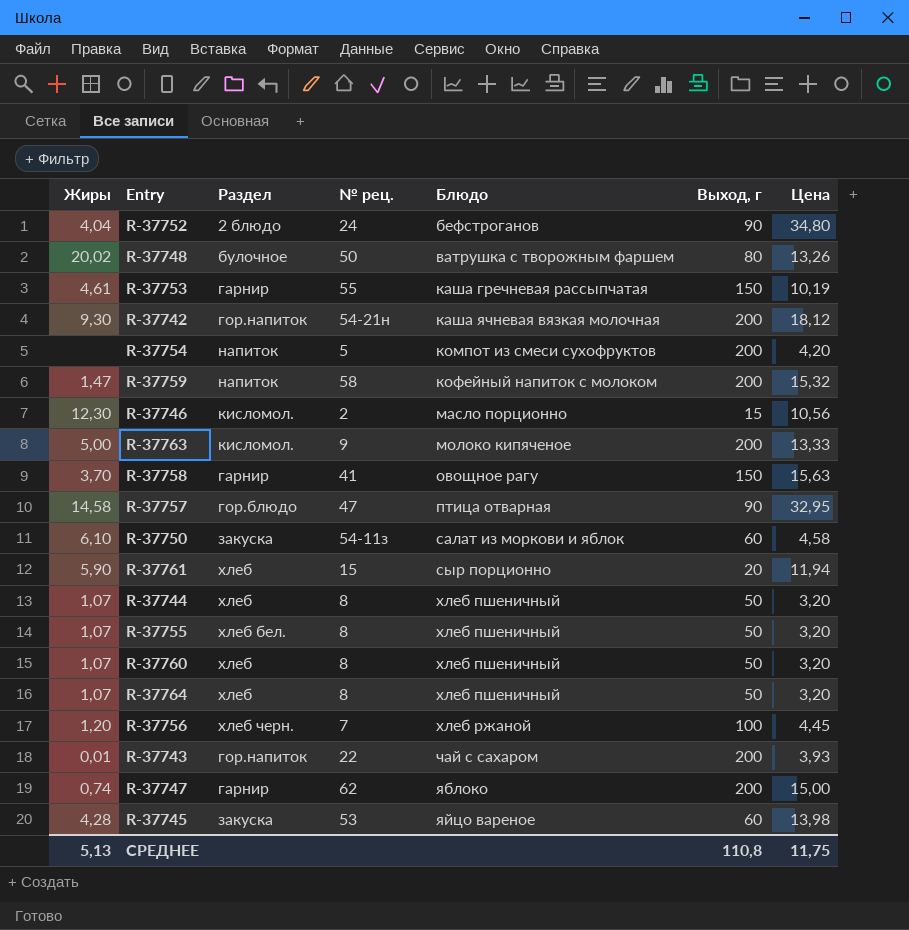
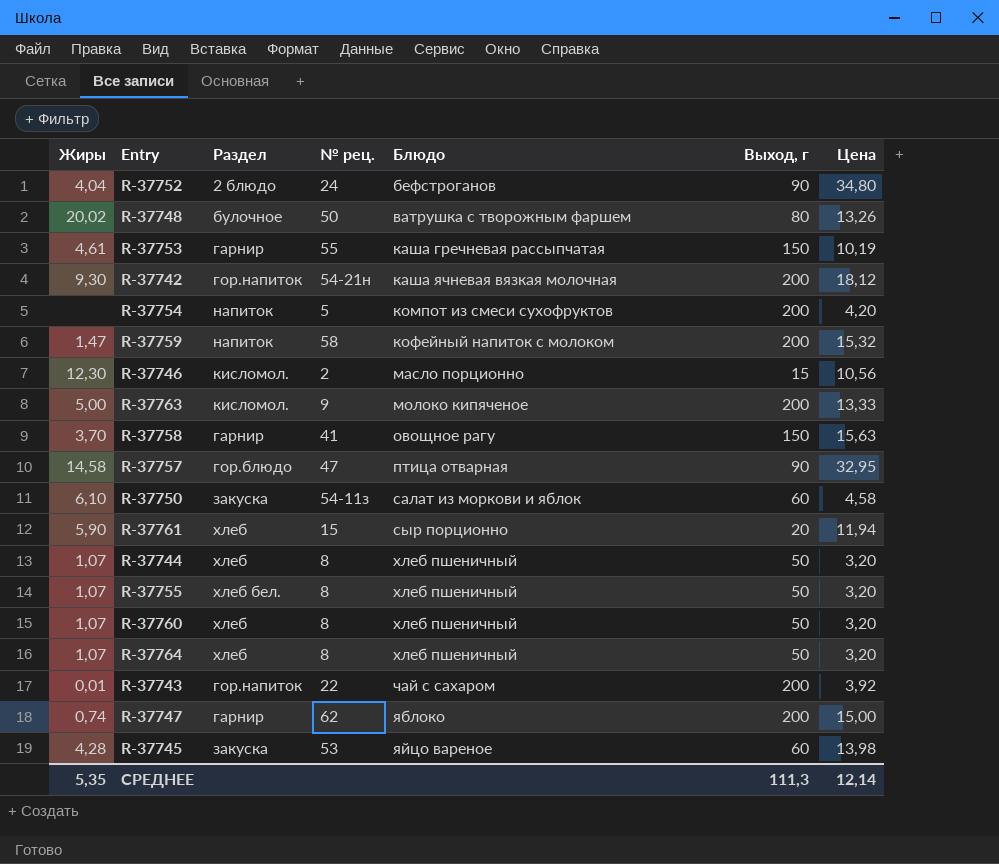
row R-37756: 1,20 | хлеб черн. | 7 | хлеб ржаной | 100 | 4,45 -> none
R-37743 | Цена: 3,93 -> 3,92
СРЕДНЕЕ | Жиры: 5,13 -> 5,35
СРЕДНЕЕ | Выход, г: 110,8 -> 111,3
СРЕДНЕЕ | Цена: 11,75 -> 12,14

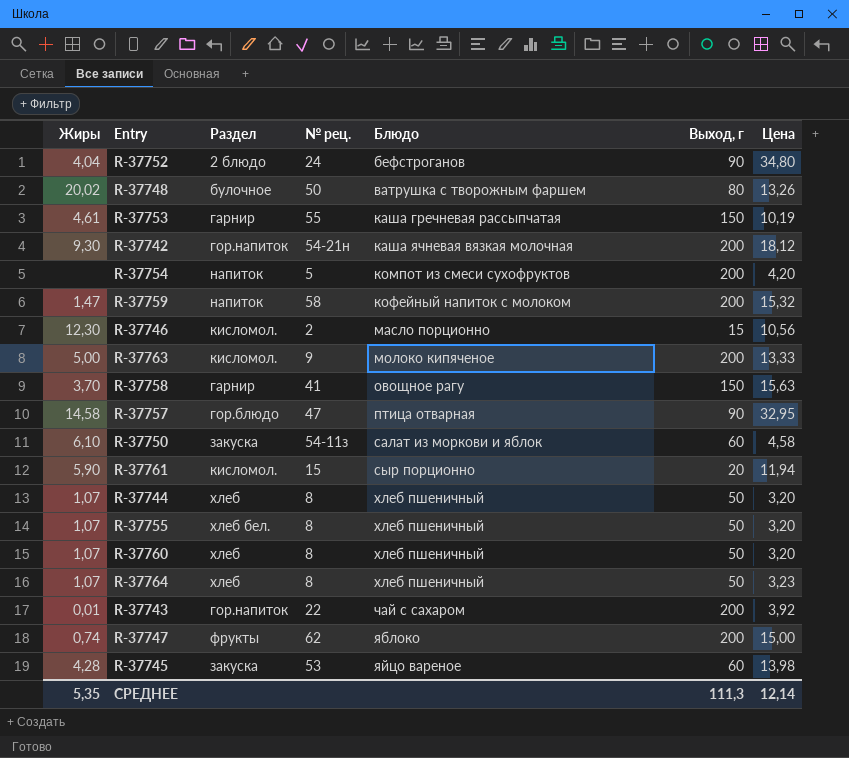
R-37761 | Раздел: хлеб -> кисломол.
R-37764 | Цена: 3,20 -> 3,23
R-37747 | Раздел: гарнир -> фрукты

